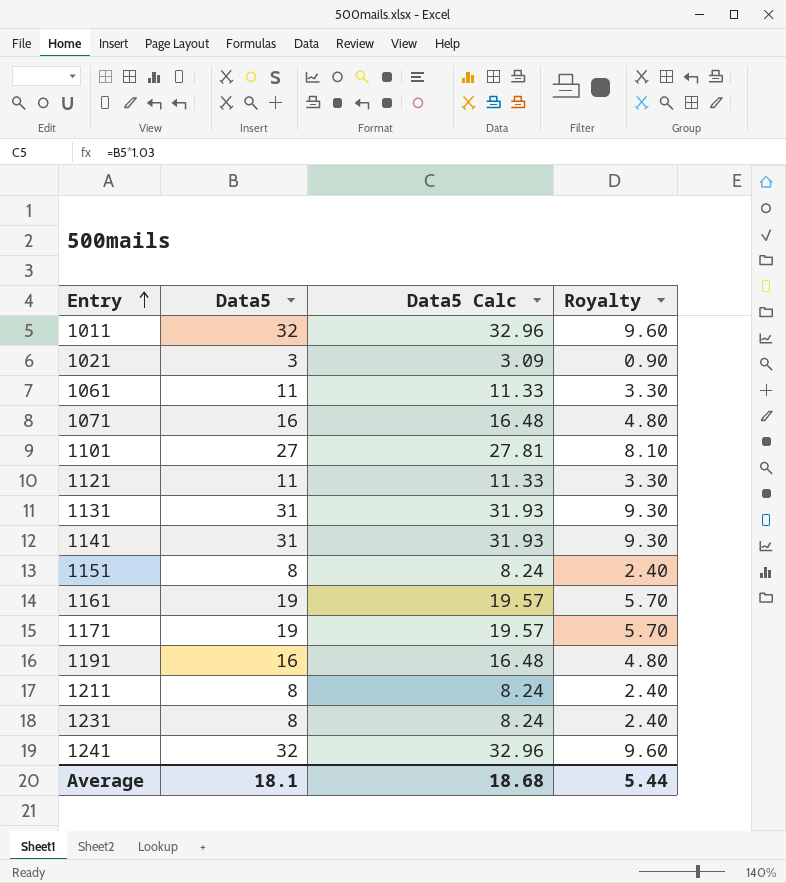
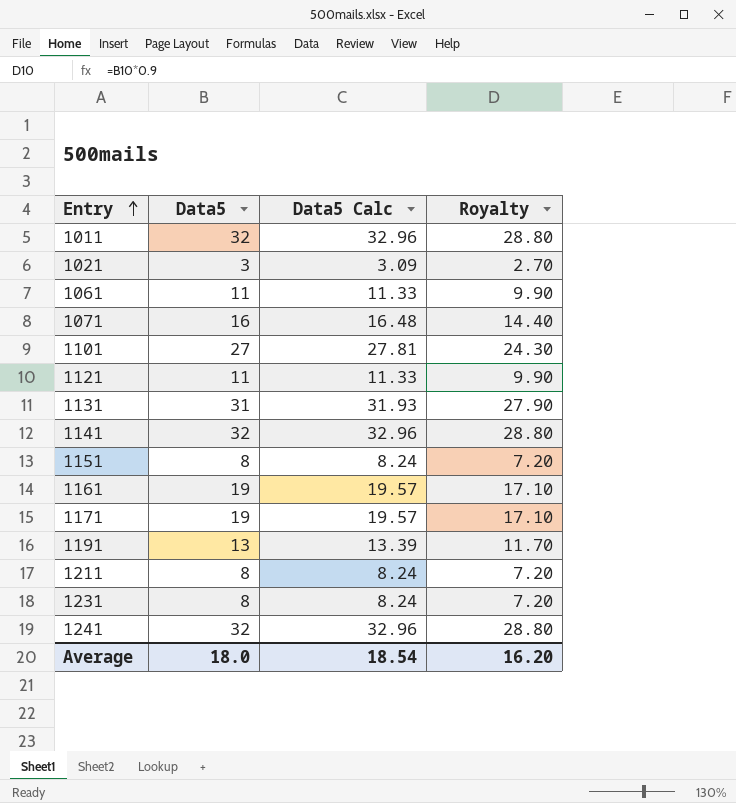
column Royalty | formula: [Data5] * 0.3 -> [Data5] * 0.9
1141 | Data5: 31 -> 32
1141 | Data5 Calc: 31.93 -> 32.96
1191 | Data5: 16 -> 13
1191 | Data5 Calc: 16.48 -> 13.39
Average | Data5: 18.1 -> 18.0
Average | Data5 Calc: 18.68 -> 18.54
Average | Royalty: 5.44 -> 16.20

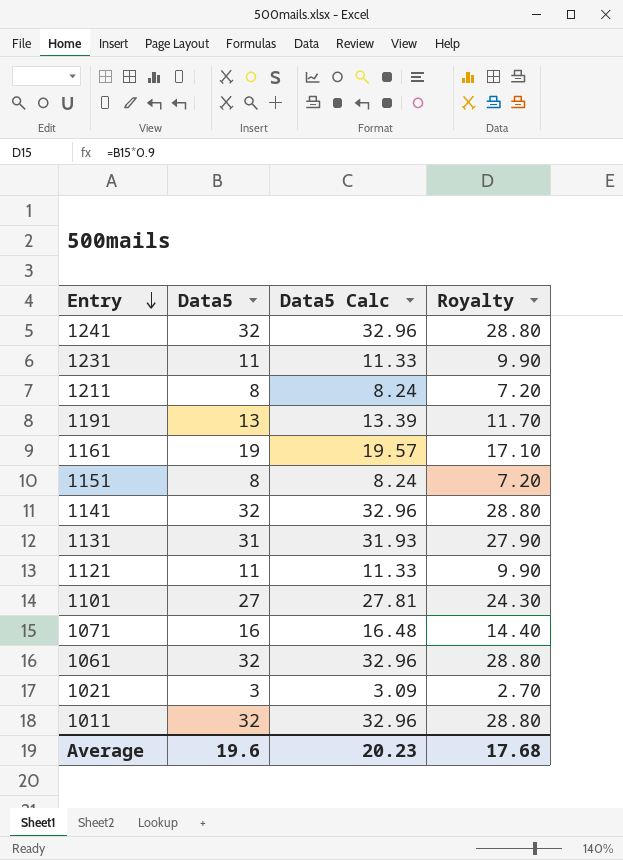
row order: Entry ascending -> Entry descending
row 1171: 19 | 19.57 | 17.10 -> none
1231 | Data5: 8 -> 11
1231 | Data5 Calc: 8.24 -> 11.33
1231 | Royalty: 7.20 -> 9.90
1061 | Data5: 11 -> 32
1061 | Data5 Calc: 11.33 -> 32.96
1061 | Royalty: 9.90 -> 28.80
Average | Data5: 18.0 -> 19.6
Average | Data5 Calc: 18.54 -> 20.23
Average | Royalty: 16.20 -> 17.68

